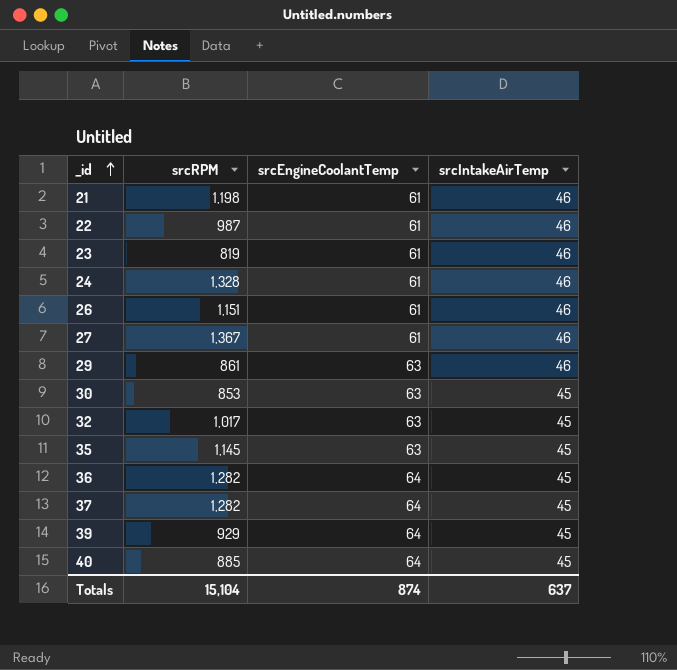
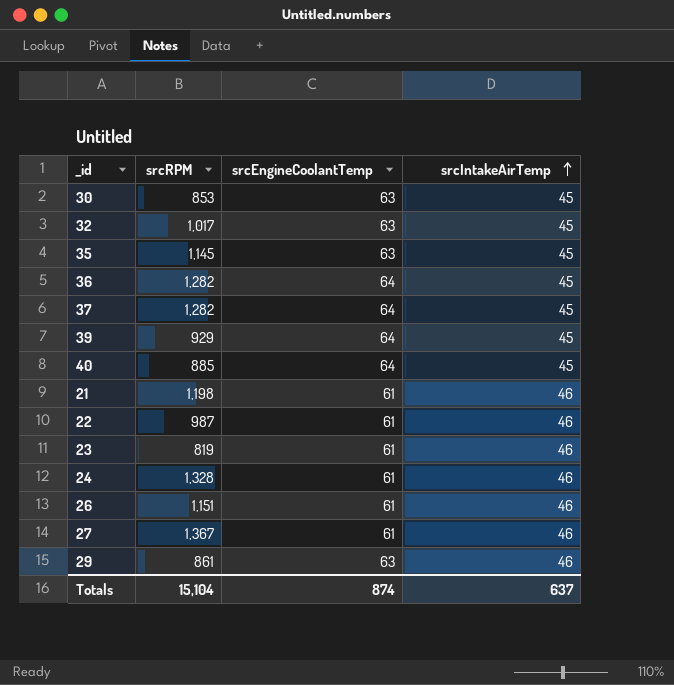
row order: _id ascending -> srcIntakeAirTemp ascending

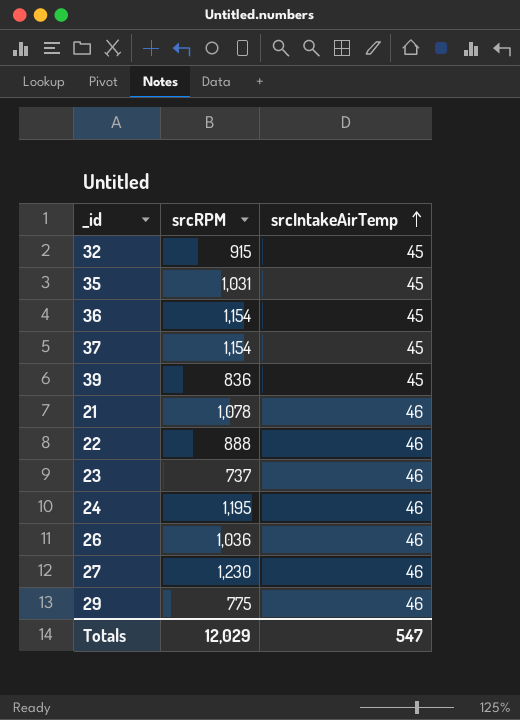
column srcEngineCoolantTemp | position: 3 -> none
row 30: 853 | 63 | 45 -> none
row 40: 885 | 64 | 45 -> none
32 | srcRPM: 1,017 -> 915
35 | srcRPM: 1,145 -> 1,031
36 | srcRPM: 1,282 -> 1,154
37 | srcRPM: 1,282 -> 1,154
39 | srcRPM: 929 -> 836
21 | srcRPM: 1,198 -> 1,078
22 | srcRPM: 987 -> 888
23 | srcRPM: 819 -> 737
24 | srcRPM: 1,328 -> 1,195
26 | srcRPM: 1,151 -> 1,036
27 | srcRPM: 1,367 -> 1,230
29 | srcRPM: 861 -> 775
Totals | srcRPM: 15,104 -> 12,029
Totals | srcIntakeAirTemp: 637 -> 547

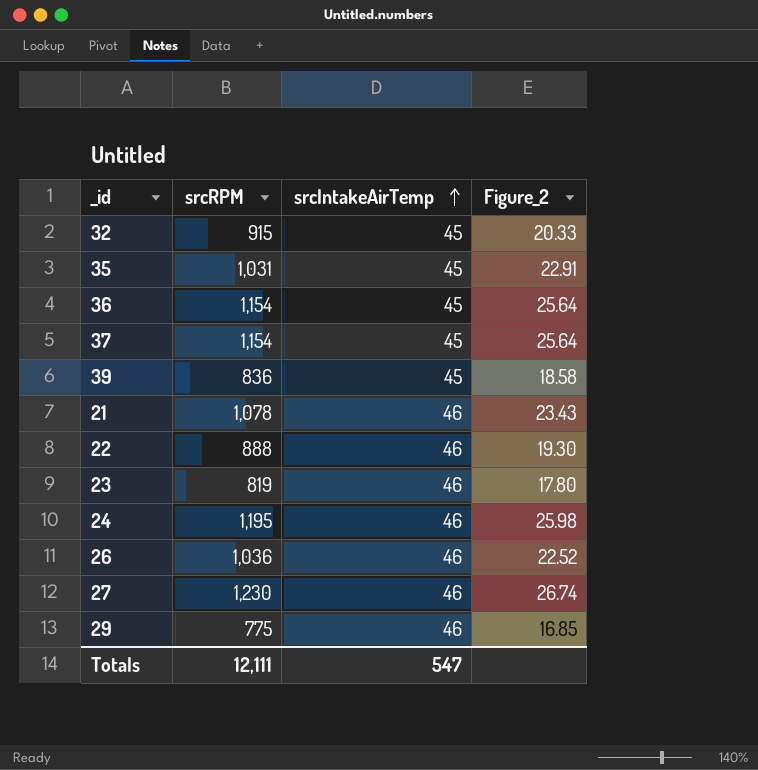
column Figure_2 | formula: none -> [srcRPM] / [srcIntakeAirTemp]
23 | srcRPM: 737 -> 819
Totals | srcRPM: 12,029 -> 12,111

